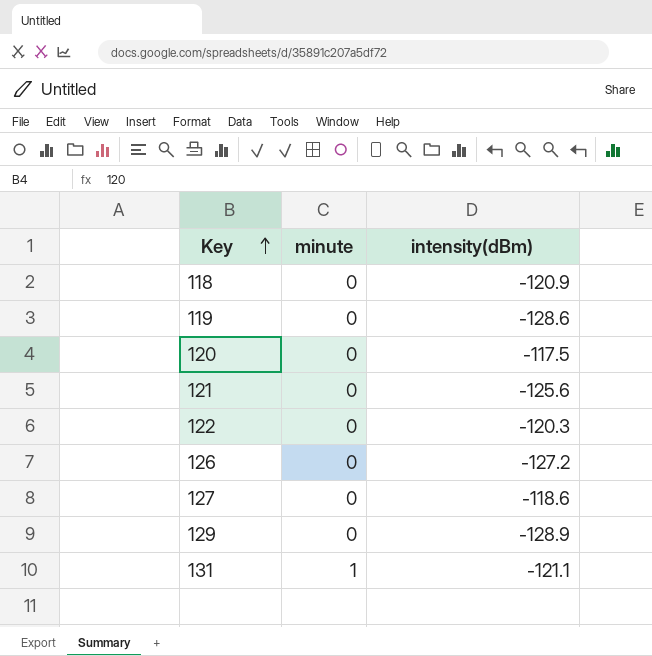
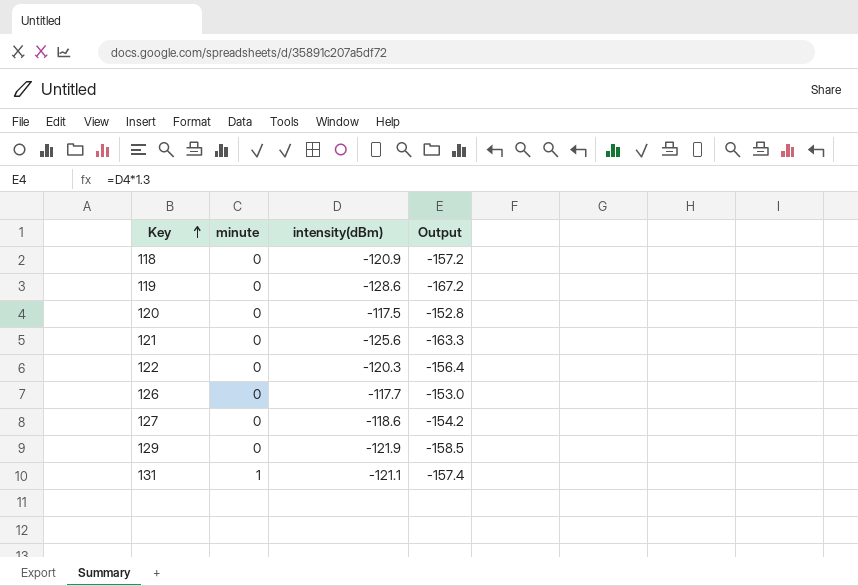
column Output | formula: none -> [intensity(dBm)] * 1.3
126 | intensity(dBm): -127.2 -> -117.7
129 | intensity(dBm): -128.9 -> -121.9

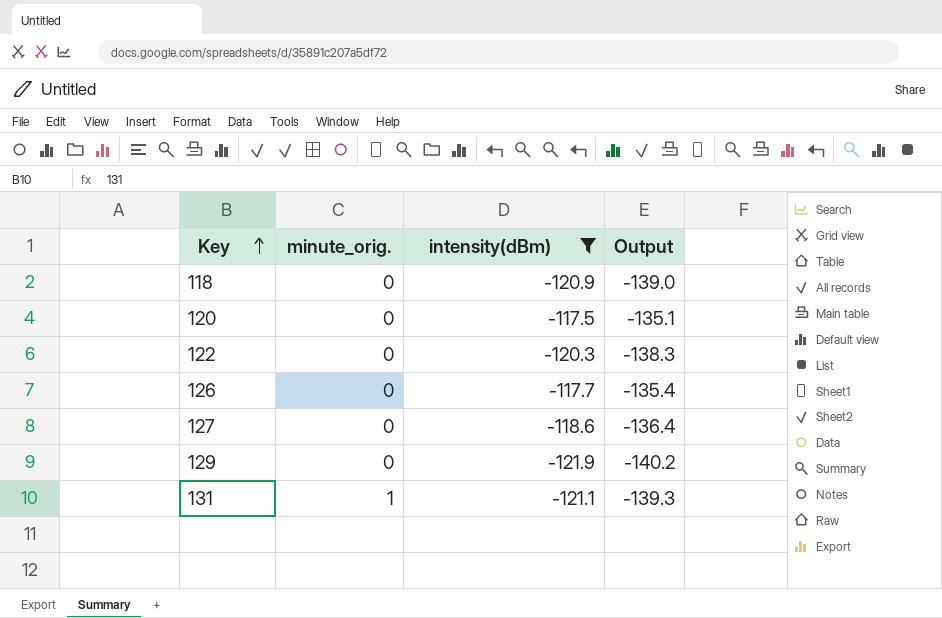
filter: none -> intensity(dBm) >= -121.9
column name: minute -> minute_orig.
column Output | formula: [intensity(dBm)] * 1.3 -> [intensity(dBm)] * 1.15

